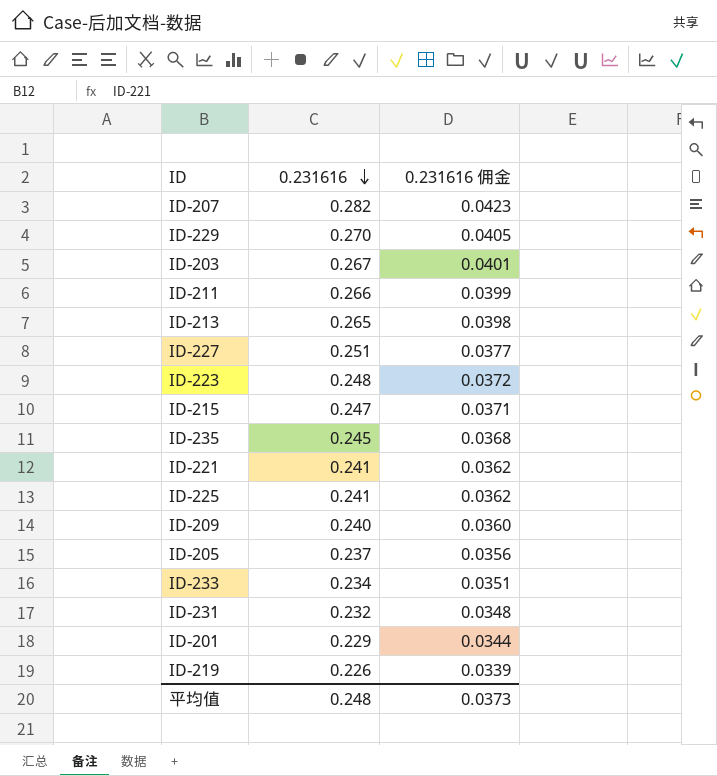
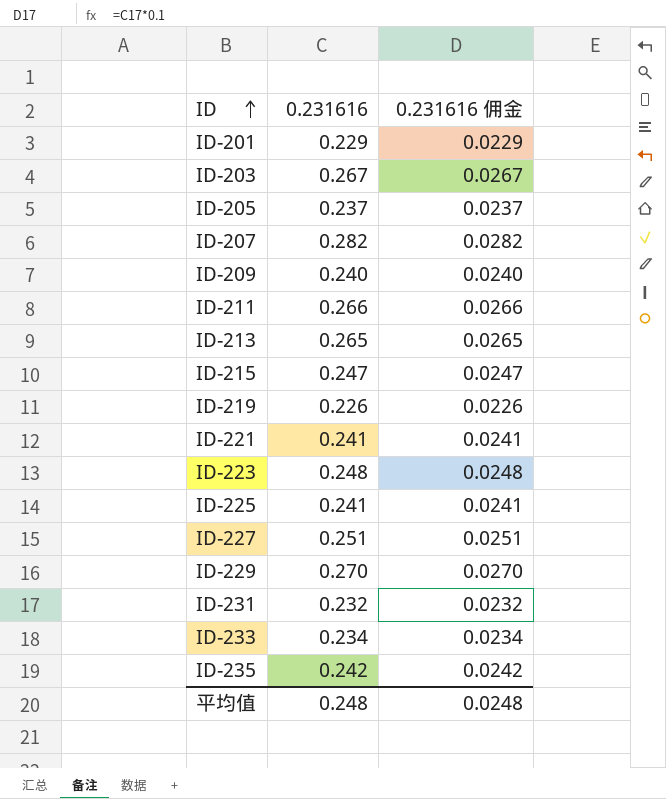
row order: 0.231616 descending -> ID ascending
column 0.231616 佣金 | formula: [0.231616] * 0.15 -> [0.231616] * 0.1
ID-235 | 0.231616: 0.245 -> 0.242
平均值 | 0.231616 佣金: 0.0373 -> 0.0248

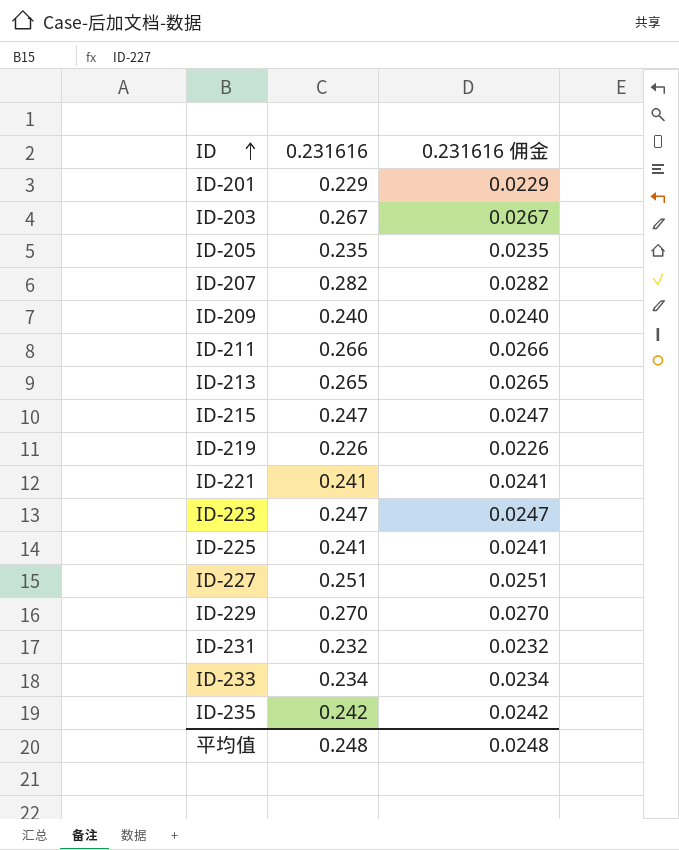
ID-205 | 0.231616: 0.237 -> 0.235
ID-205 | 0.231616 佣金: 0.0237 -> 0.0235
ID-223 | 0.231616: 0.248 -> 0.247
ID-223 | 0.231616 佣金: 0.0248 -> 0.0247

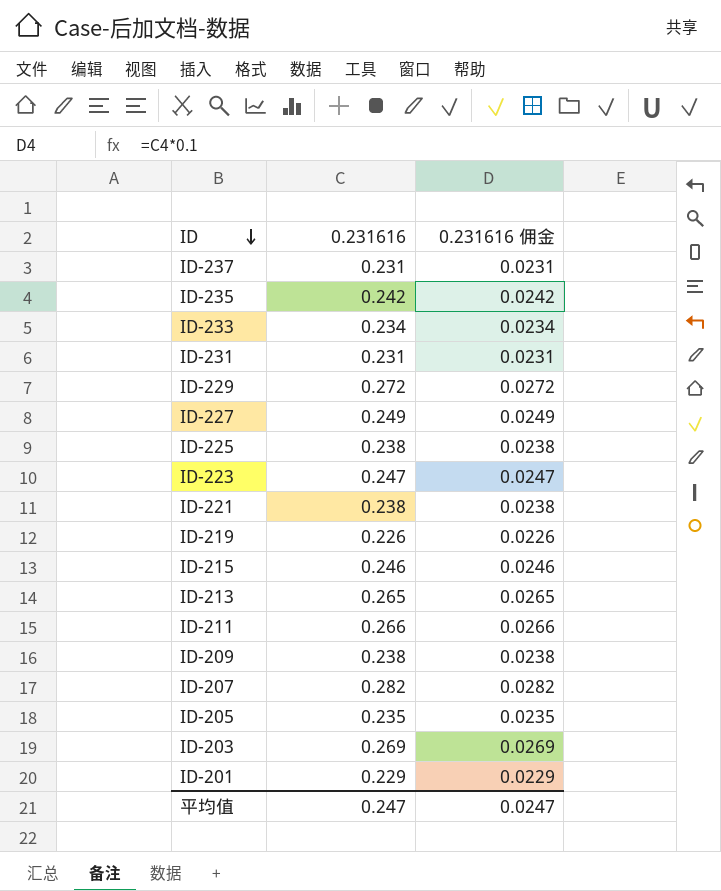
row order: ID ascending -> ID descending
row ID-237: none -> 0.231 | 0.0231
ID-231 | 0.231616: 0.232 -> 0.231
ID-231 | 0.231616 佣金: 0.0232 -> 0.0231
ID-229 | 0.231616: 0.270 -> 0.272
ID-229 | 0.231616 佣金: 0.0270 -> 0.0272
ID-227 | 0.231616: 0.251 -> 0.249
ID-227 | 0.231616 佣金: 0.0251 -> 0.0249
ID-225 | 0.231616: 0.241 -> 0.238
ID-225 | 0.231616 佣金: 0.0241 -> 0.0238
ID-221 | 0.231616: 0.241 -> 0.238
ID-221 | 0.231616 佣金: 0.0241 -> 0.0238
ID-215 | 0.231616: 0.247 -> 0.246
ID-215 | 0.231616 佣金: 0.0247 -> 0.0246
ID-209 | 0.231616: 0.240 -> 0.238
ID-209 | 0.231616 佣金: 0.0240 -> 0.0238
ID-203 | 0.231616: 0.267 -> 0.269
ID-203 | 0.231616 佣金: 0.0267 -> 0.0269
平均值 | 0.231616: 0.248 -> 0.247
平均值 | 0.231616 佣金: 0.0248 -> 0.0247

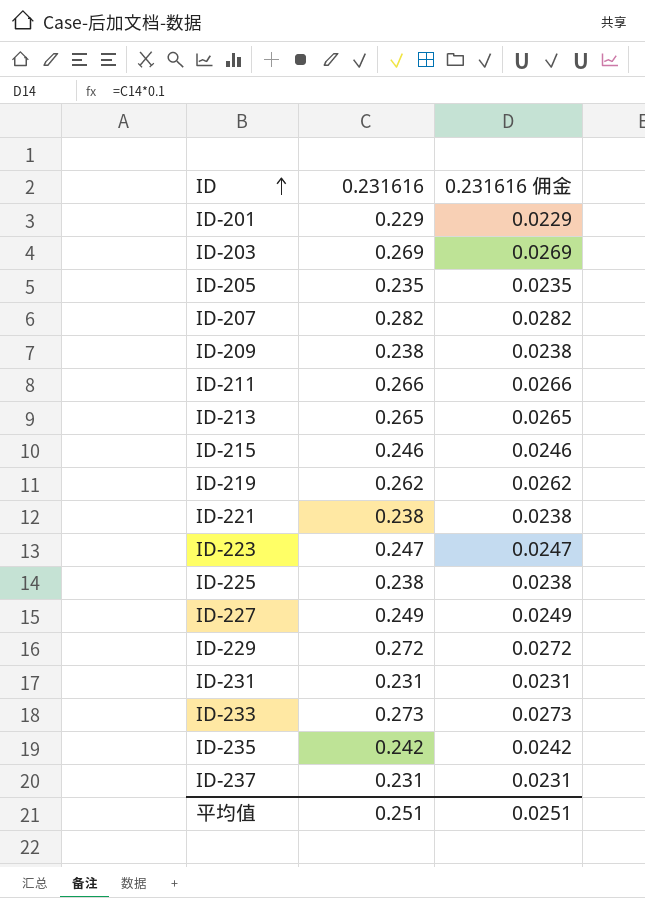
row order: ID descending -> ID ascending
ID-219 | 0.231616: 0.226 -> 0.262
ID-219 | 0.231616 佣金: 0.0226 -> 0.0262
ID-233 | 0.231616: 0.234 -> 0.273
ID-233 | 0.231616 佣金: 0.0234 -> 0.0273
平均值 | 0.231616: 0.247 -> 0.251
平均值 | 0.231616 佣金: 0.0247 -> 0.0251

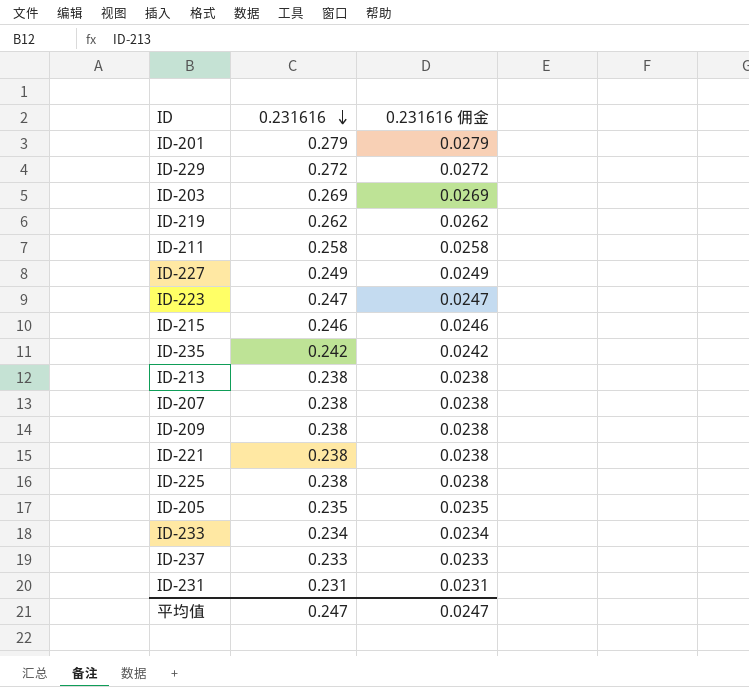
row order: ID ascending -> 0.231616 descending
ID-201 | 0.231616: 0.229 -> 0.279
ID-201 | 0.231616 佣金: 0.0229 -> 0.0279
ID-211 | 0.231616: 0.266 -> 0.258
ID-211 | 0.231616 佣金: 0.0266 -> 0.0258
ID-213 | 0.231616: 0.265 -> 0.238
ID-213 | 0.231616 佣金: 0.0265 -> 0.0238
ID-207 | 0.231616: 0.282 -> 0.238
ID-207 | 0.231616 佣金: 0.0282 -> 0.0238
ID-233 | 0.231616: 0.273 -> 0.234
ID-233 | 0.231616 佣金: 0.0273 -> 0.0234
ID-237 | 0.231616: 0.231 -> 0.233
ID-237 | 0.231616 佣金: 0.0231 -> 0.0233
平均值 | 0.231616: 0.251 -> 0.247
平均值 | 0.231616 佣金: 0.0251 -> 0.0247

